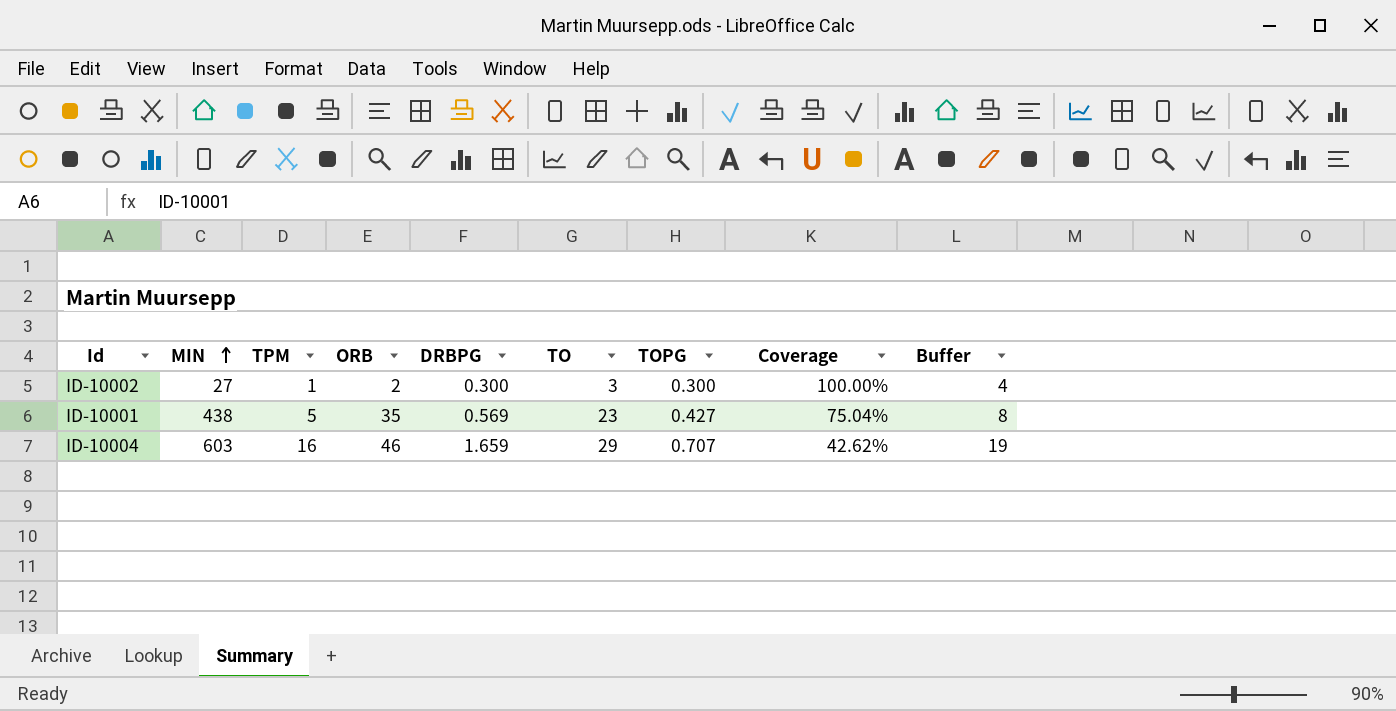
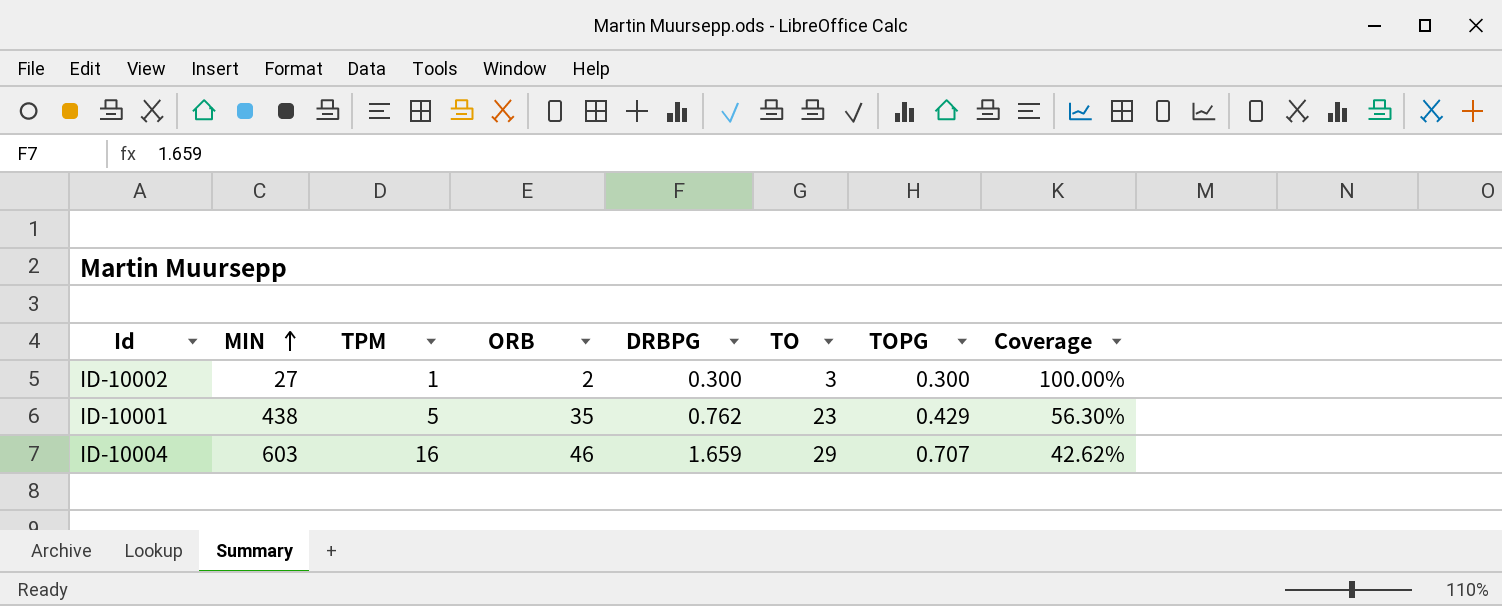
column Buffer | formula: [TPM] + 3 -> none
ID-10001 | DRBPG: 0.569 -> 0.762
ID-10001 | TOPG: 0.427 -> 0.429
ID-10001 | Coverage: 75.04% -> 56.30%

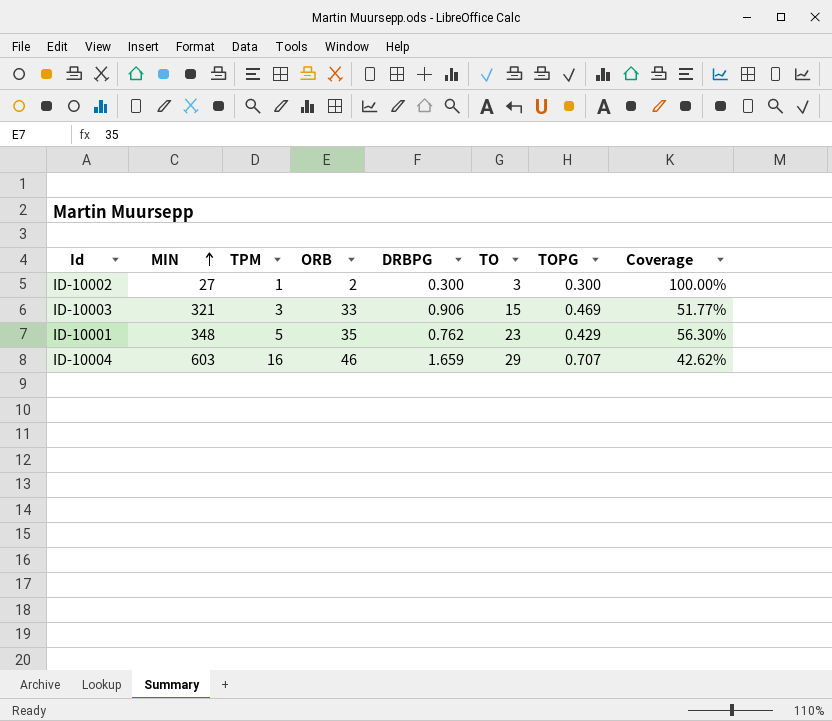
row ID-10003: none -> 321 | 3 | 33 | 0.906 | 15 | 0.469 | 51.77%
ID-10001 | MIN: 438 -> 348

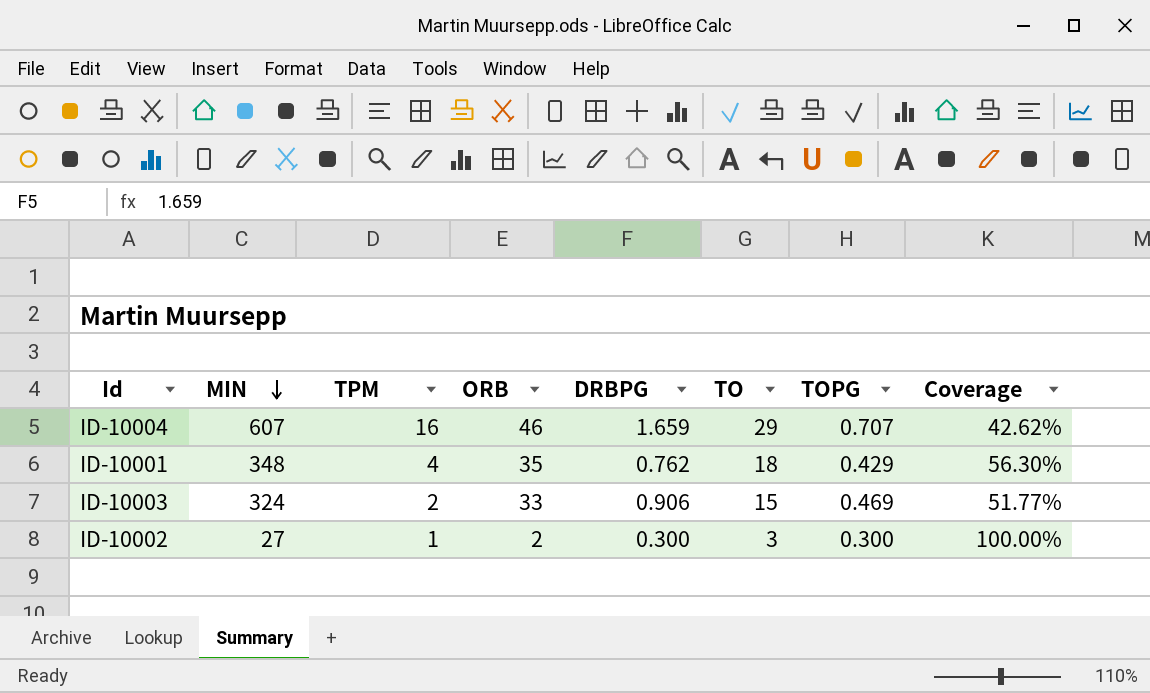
row order: MIN ascending -> MIN descending
ID-10004 | MIN: 603 -> 607
ID-10001 | TPM: 5 -> 4
ID-10001 | TO: 23 -> 18
ID-10003 | MIN: 321 -> 324
ID-10003 | TPM: 3 -> 2

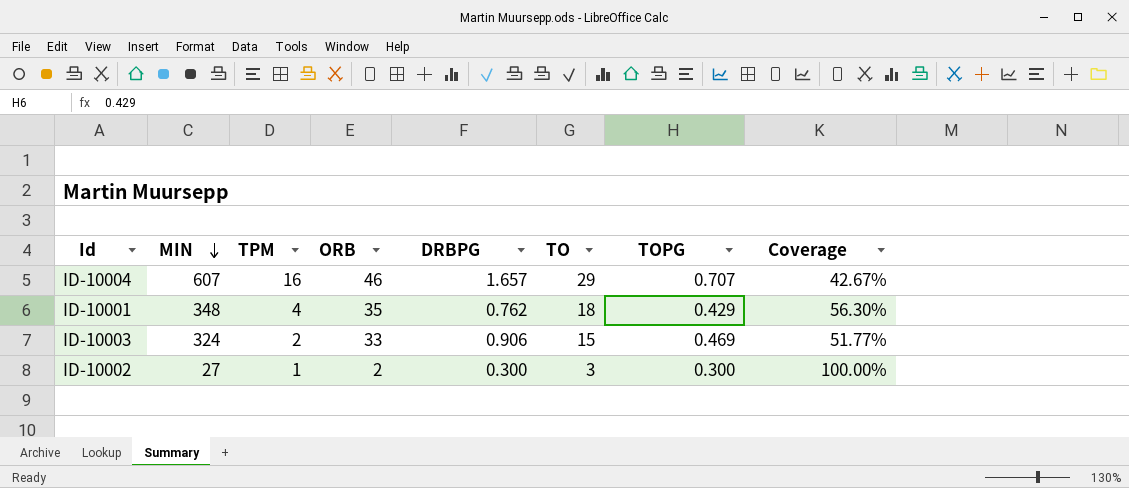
ID-10004 | DRBPG: 1.659 -> 1.657
ID-10004 | Coverage: 42.62% -> 42.67%

